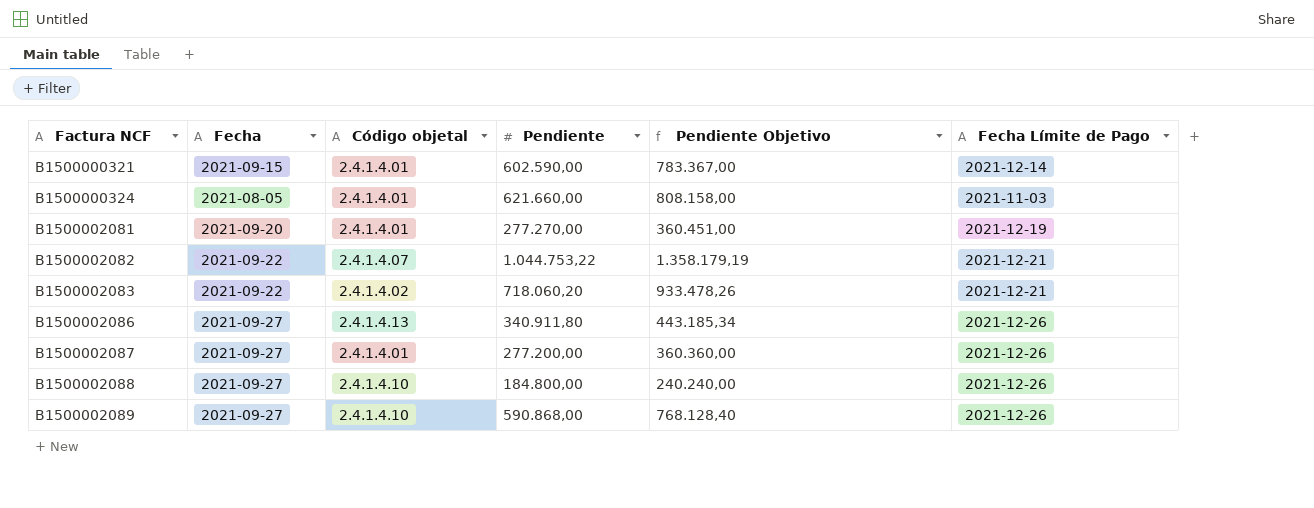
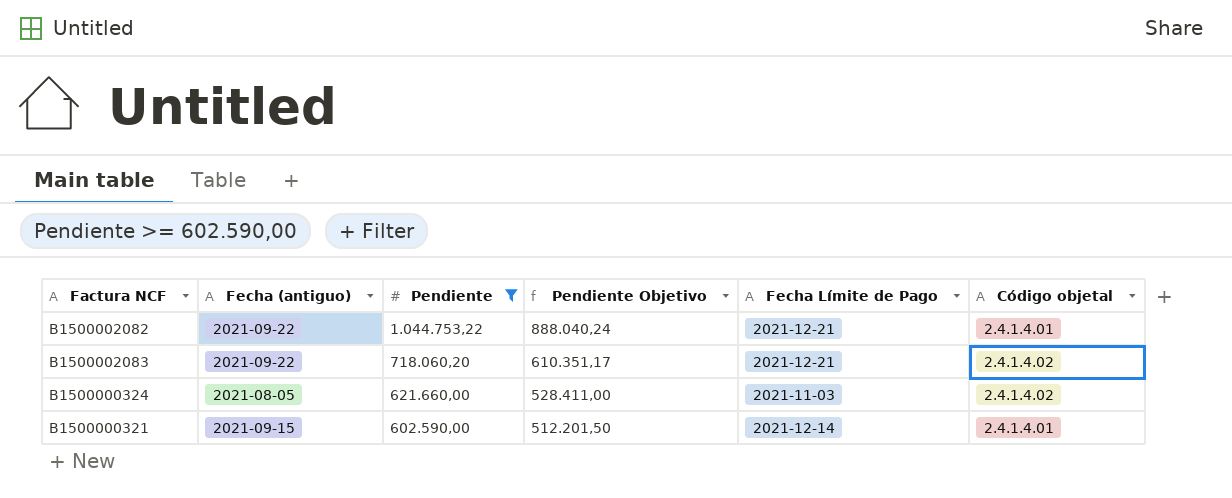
filter: none -> Pendiente >= 602.590,00
row order: Factura NCF ascending -> Pendiente descending
column name: Fecha -> Fecha (antiguo)
column Pendiente Objetivo | formula: [Pendiente] * 1,3 -> [Pendiente] * 0,85
column Código objetal | position: 3 -> 6
B1500002082 | Código objetal: 2.4.1.4.07 -> 2.4.1.4.01
B1500000324 | Código objetal: 2.4.1.4.01 -> 2.4.1.4.02

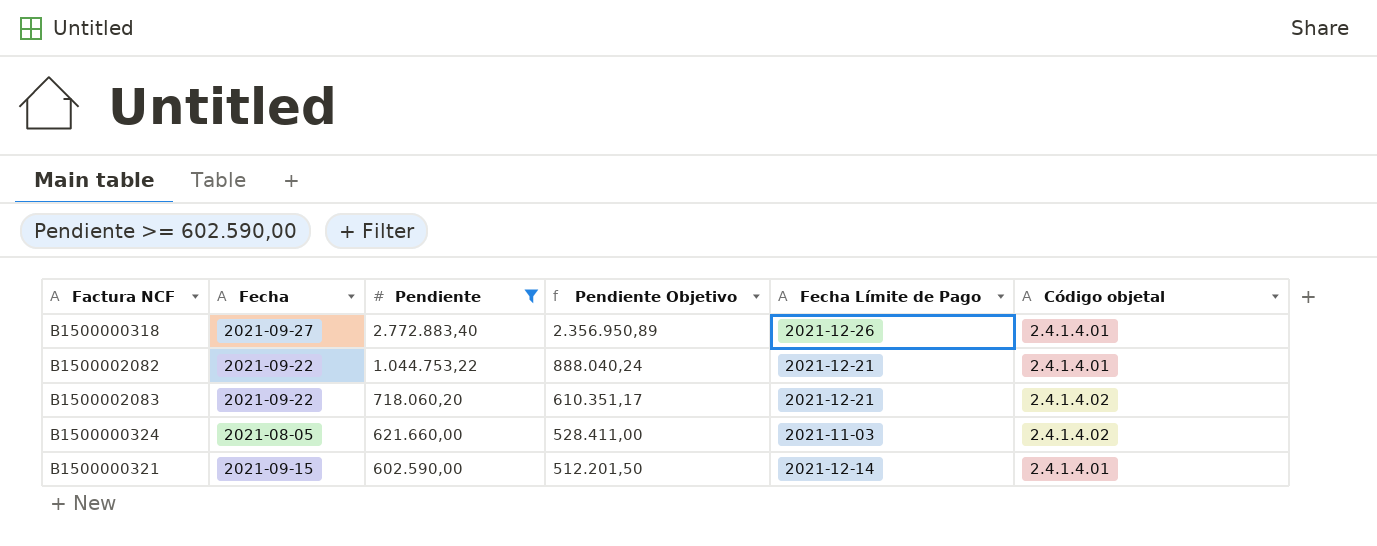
column name: Fecha (antiguo) -> Fecha
row B1500000318: none -> 2021-09-27 | 2.772.883,40 | 2.356.950,89 | 2021-12-26 | 2.4.1.4.01

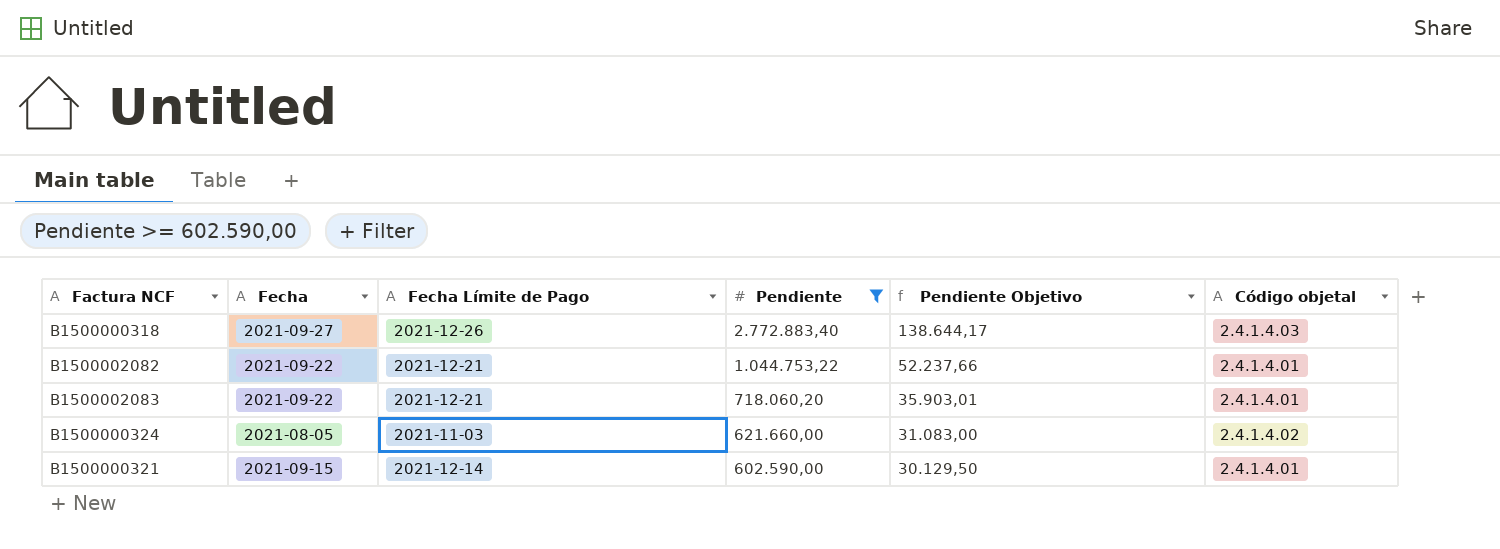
column Fecha Límite de Pago | position: 5 -> 3
column Pendiente Objetivo | formula: [Pendiente] * 0,85 -> [Pendiente] * 0,05
B1500000318 | Código objetal: 2.4.1.4.01 -> 2.4.1.4.03
B1500002083 | Código objetal: 2.4.1.4.02 -> 2.4.1.4.01

